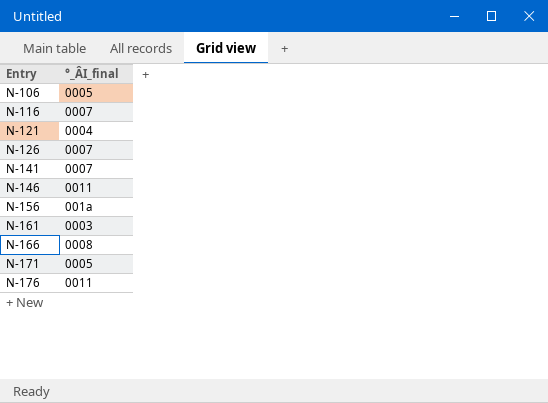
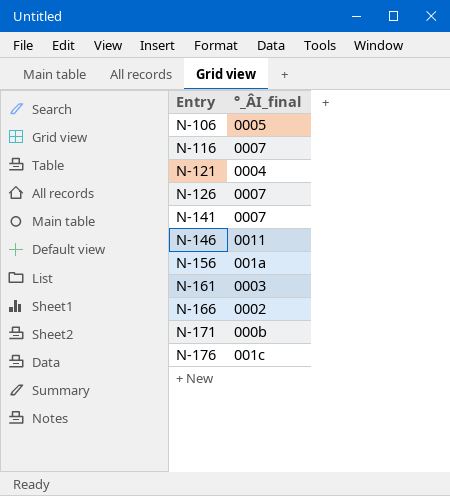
N-166 | °_ÂI_final: 0008 -> 0002
N-171 | °_ÂI_final: 0005 -> 000b
N-176 | °_ÂI_final: 0011 -> 001c

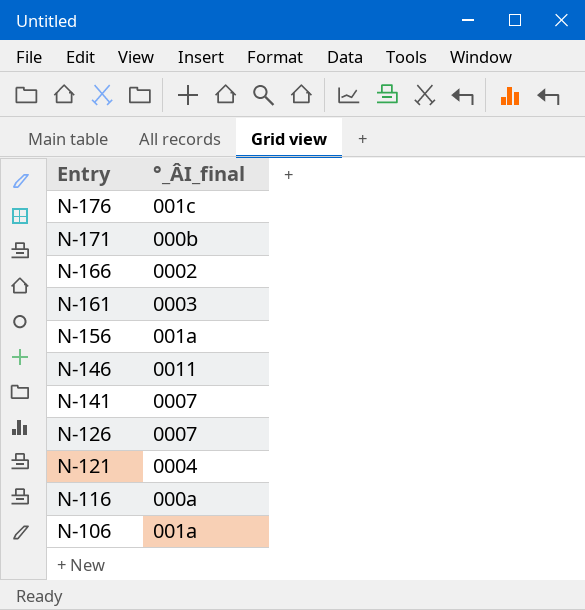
row order: Entry ascending -> Entry descending
N-116 | °_ÂI_final: 0007 -> 000a
N-106 | °_ÂI_final: 0005 -> 001a

